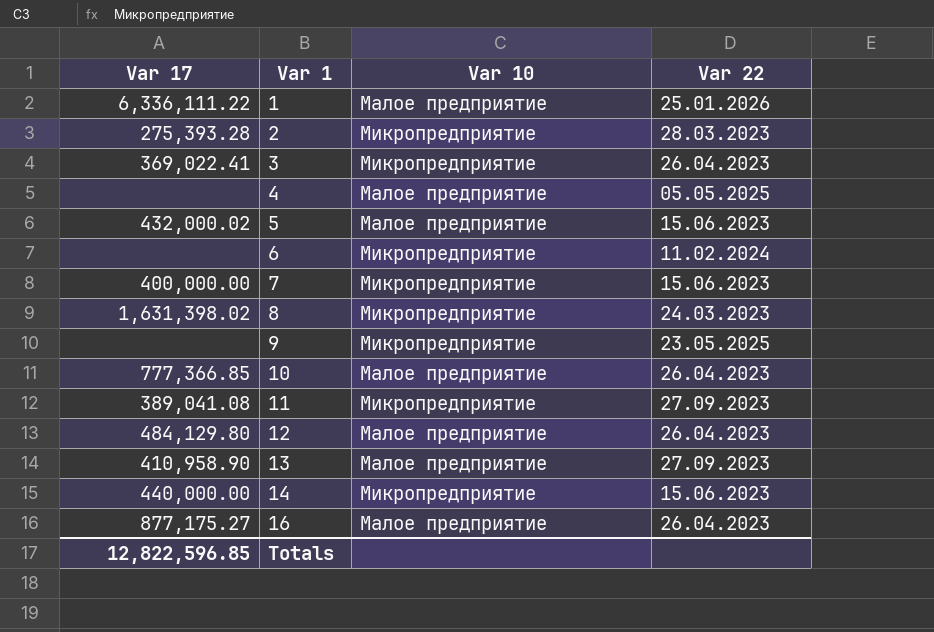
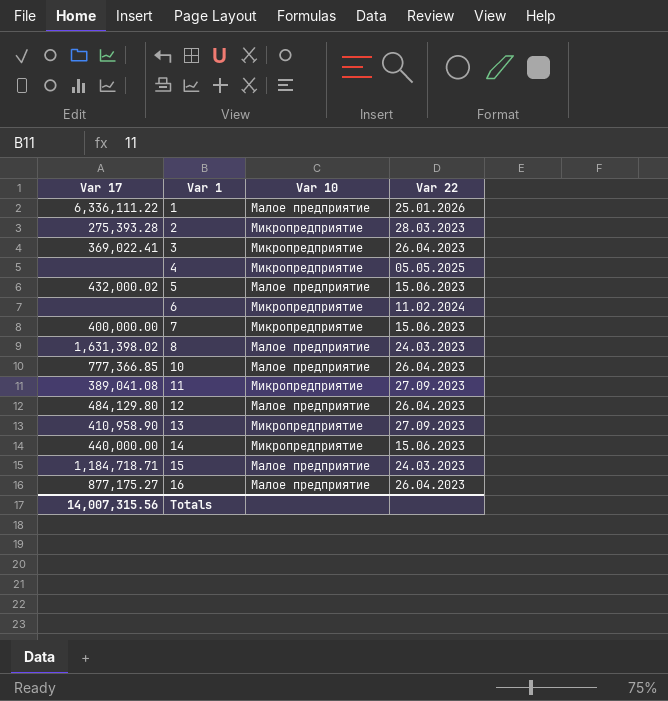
row 9: none | Микропредприятие | 23.05.2025 -> none
4 | Var 10: Малое предприятие -> Микропредприятие
8 | Var 10: Микропредприятие -> Малое предприятие
13 | Var 10: Малое предприятие -> Микропредприятие
row 15: none -> 1,184,718.71 | Малое предприятие | 24.03.2023
Totals | Var 17: 12,822,596.85 -> 14,007,315.56

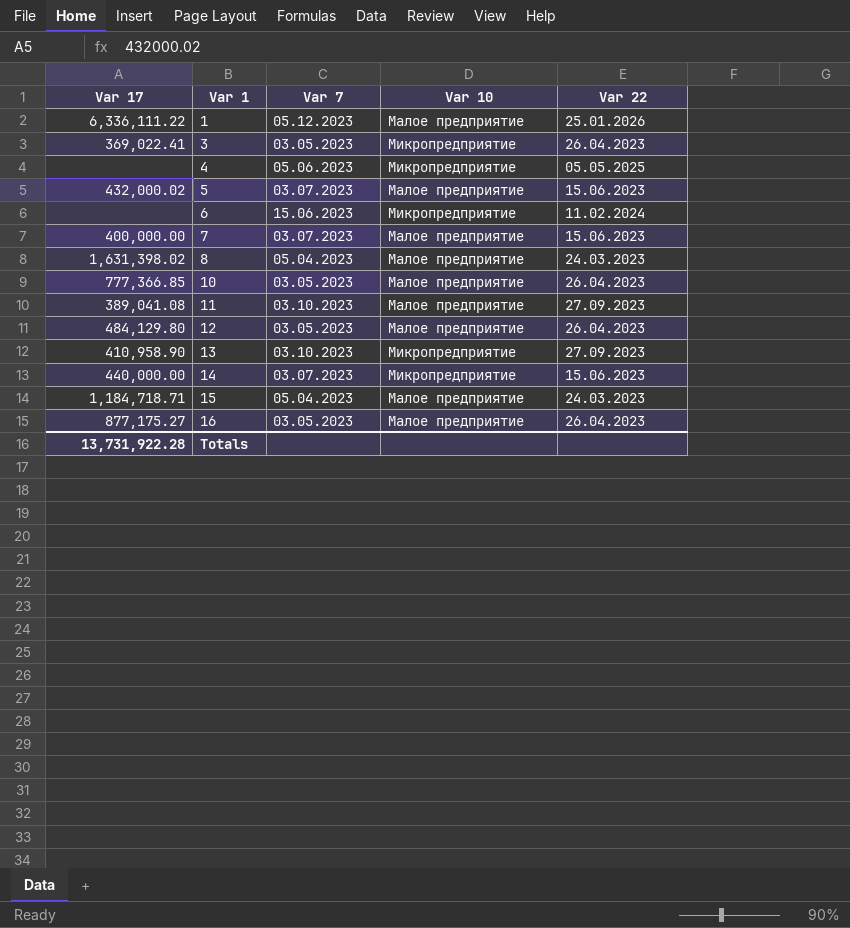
column Var 7 | position: none -> 3
row 2: 275,393.28 | Микропредприятие | 28.03.2023 -> none
7 | Var 10: Микропредприятие -> Малое предприятие
11 | Var 10: Микропредприятие -> Малое предприятие
Totals | Var 17: 14,007,315.56 -> 13,731,922.28

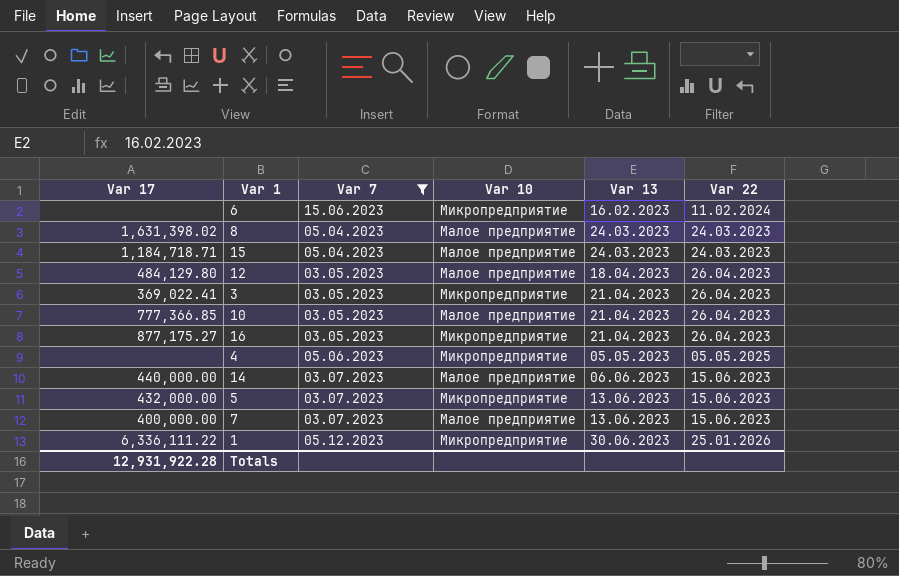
filter: none -> Var 7 != 03.10.2023
row order: Var 1 ascending -> Var 13 ascending
column Var 13 | position: none -> 5
16 | Var 10: Малое предприятие -> Микропредприятие
14 | Var 10: Микропредприятие -> Малое предприятие
5 | Var 17: 432,000.02 -> 432,000.00
5 | Var 10: Малое предприятие -> Микропредприятие
1 | Var 10: Малое предприятие -> Микропредприятие
Totals | Var 17: 13,731,922.28 -> 12,931,922.28

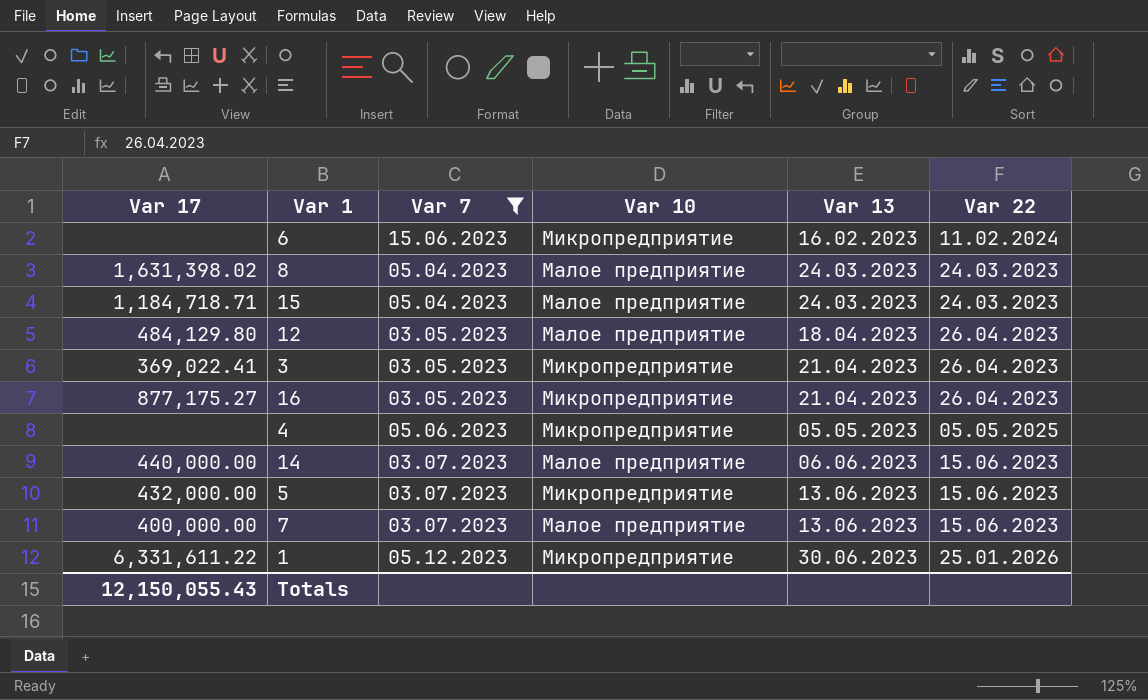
row 10: 777,366.85 | 03.05.2023 | Малое предприятие | 21.04.2023 | 26.04.2023 -> none
1 | Var 17: 6,336,111.22 -> 6,331,611.22
Totals | Var 17: 12,931,922.28 -> 12,150,055.43

